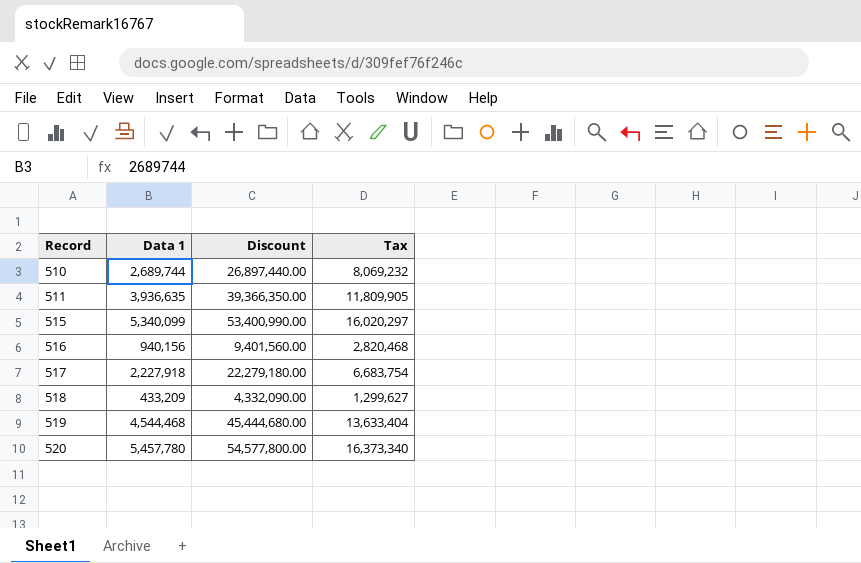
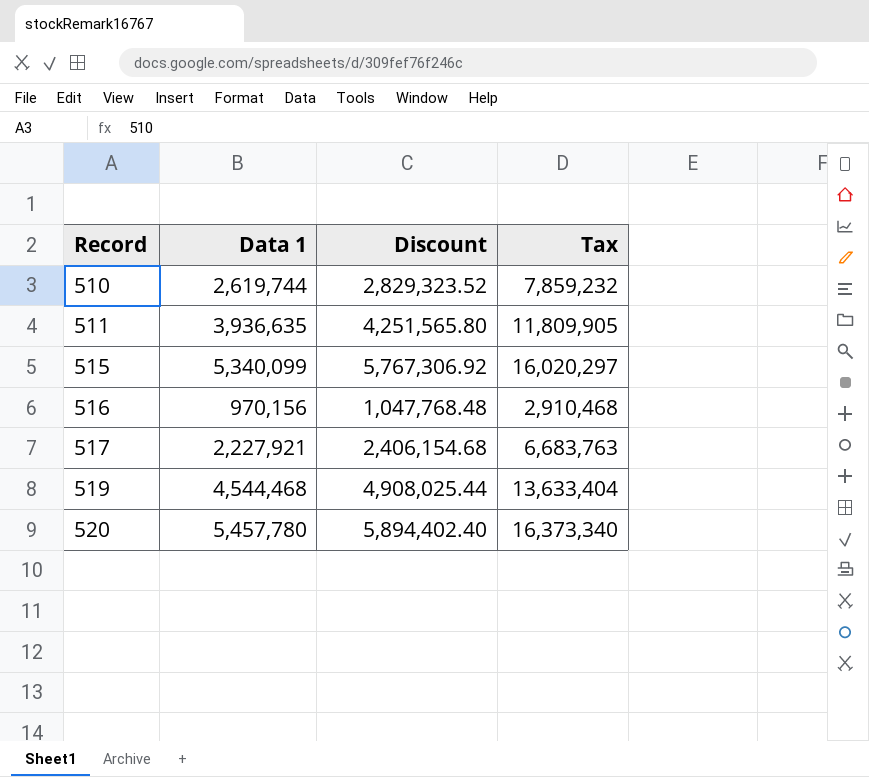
column Discount | formula: [Data 1] * 10 -> [Data 1] * 1.08
row 518: 433,209 | 4,332,090.00 | 1,299,627 -> none
510 | Data 1: 2,689,744 -> 2,619,744
510 | Tax: 8,069,232 -> 7,859,232
516 | Data 1: 940,156 -> 970,156
516 | Tax: 2,820,468 -> 2,910,468
517 | Data 1: 2,227,918 -> 2,227,921
517 | Tax: 6,683,754 -> 6,683,763

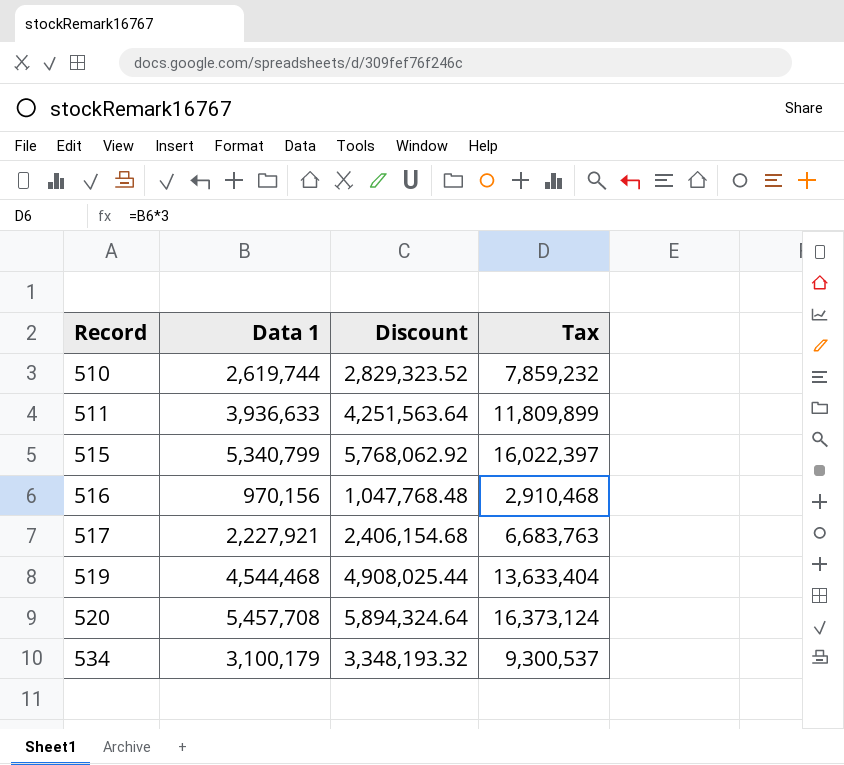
511 | Data 1: 3,936,635 -> 3,936,633
511 | Discount: 4,251,565.80 -> 4,251,563.64
511 | Tax: 11,809,905 -> 11,809,899
515 | Data 1: 5,340,099 -> 5,340,799
515 | Discount: 5,767,306.92 -> 5,768,062.92
515 | Tax: 16,020,297 -> 16,022,397
520 | Data 1: 5,457,780 -> 5,457,708
520 | Discount: 5,894,402.40 -> 5,894,324.64
520 | Tax: 16,373,340 -> 16,373,124
row 534: none -> 3,100,179 | 3,348,193.32 | 9,300,537

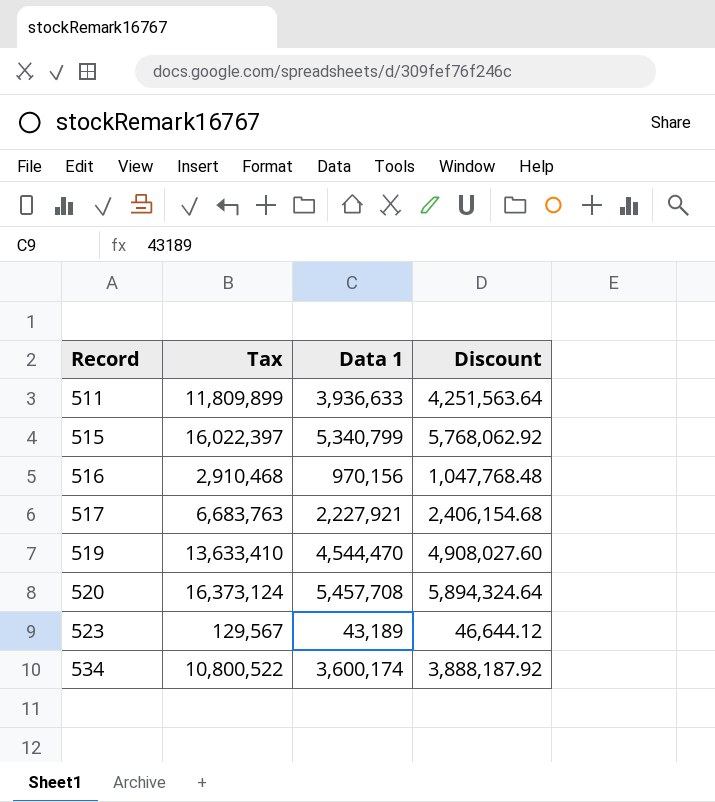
column Tax | position: 4 -> 2
row 510: 2,619,744 | 2,829,323.52 | 7,859,232 -> none
519 | Tax: 13,633,404 -> 13,633,410
519 | Data 1: 4,544,468 -> 4,544,470
519 | Discount: 4,908,025.44 -> 4,908,027.60
row 523: none -> 129,567 | 43,189 | 46,644.12
534 | Tax: 9,300,537 -> 10,800,522
534 | Data 1: 3,100,179 -> 3,600,174
534 | Discount: 3,348,193.32 -> 3,888,187.92

